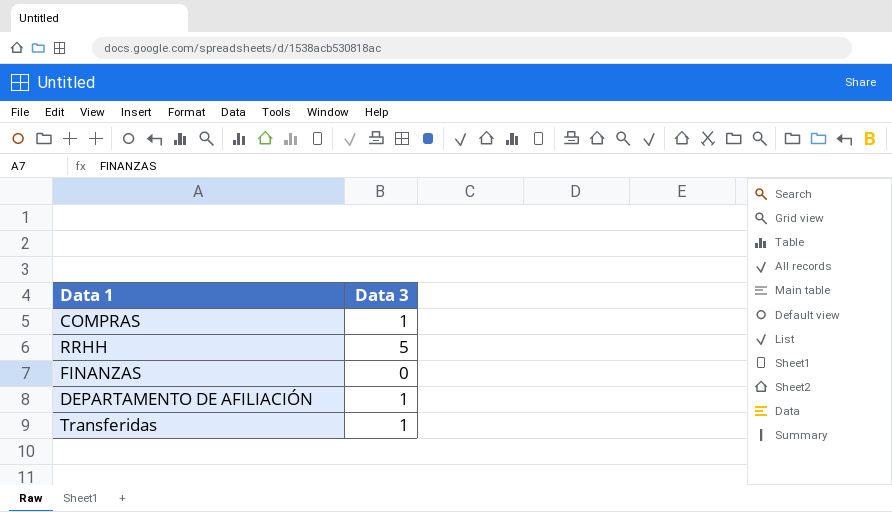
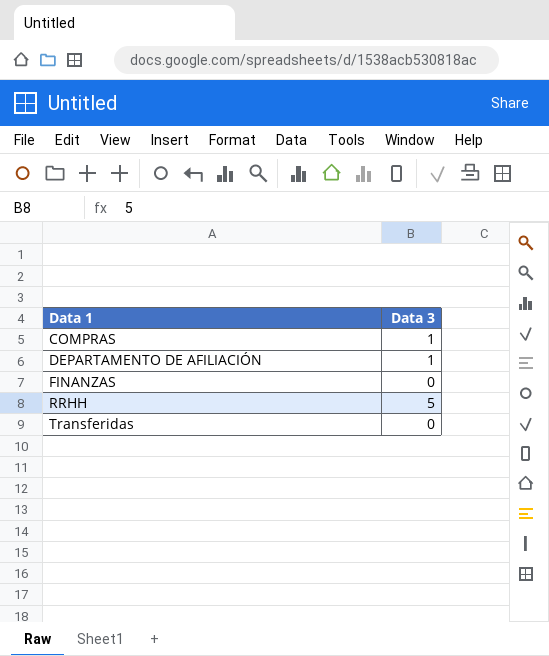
row order: none -> Data 1 ascending
Transferidas | Data 3: 1 -> 0

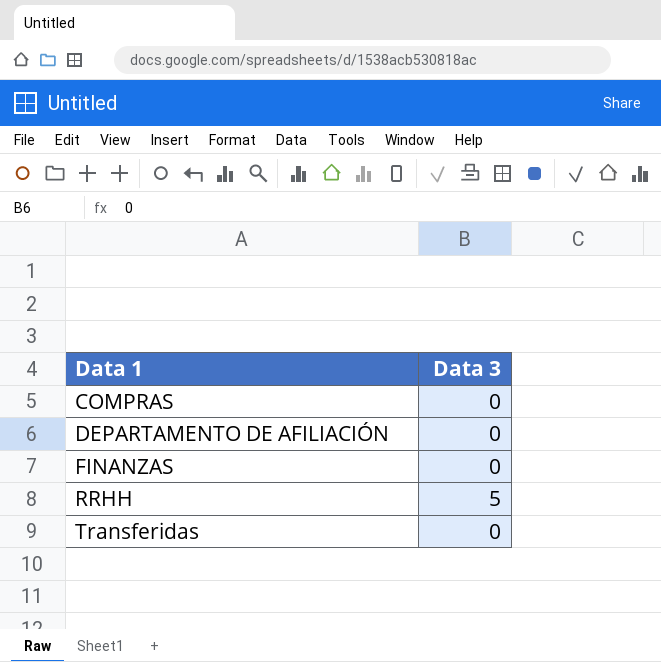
COMPRAS | Data 3: 1 -> 0
DEPARTAMENTO DE AFILIACIÓN | Data 3: 1 -> 0

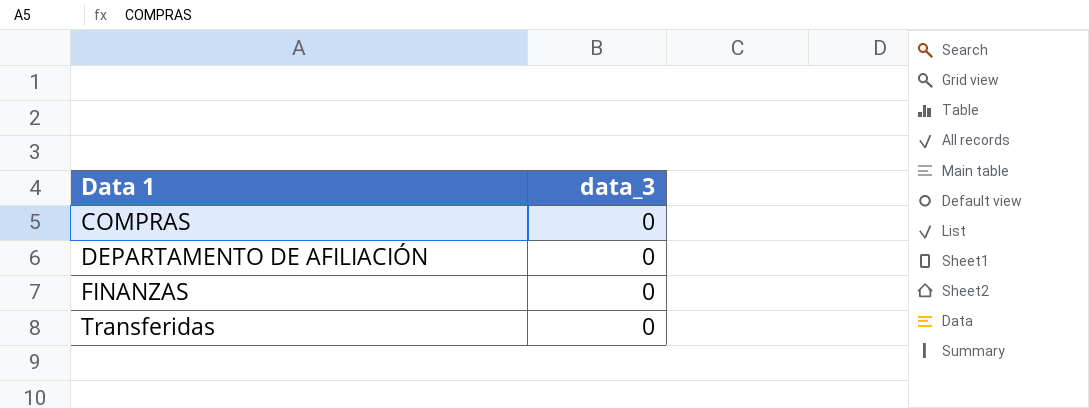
column name: Data 3 -> data_3
row RRHH: 5 -> none

